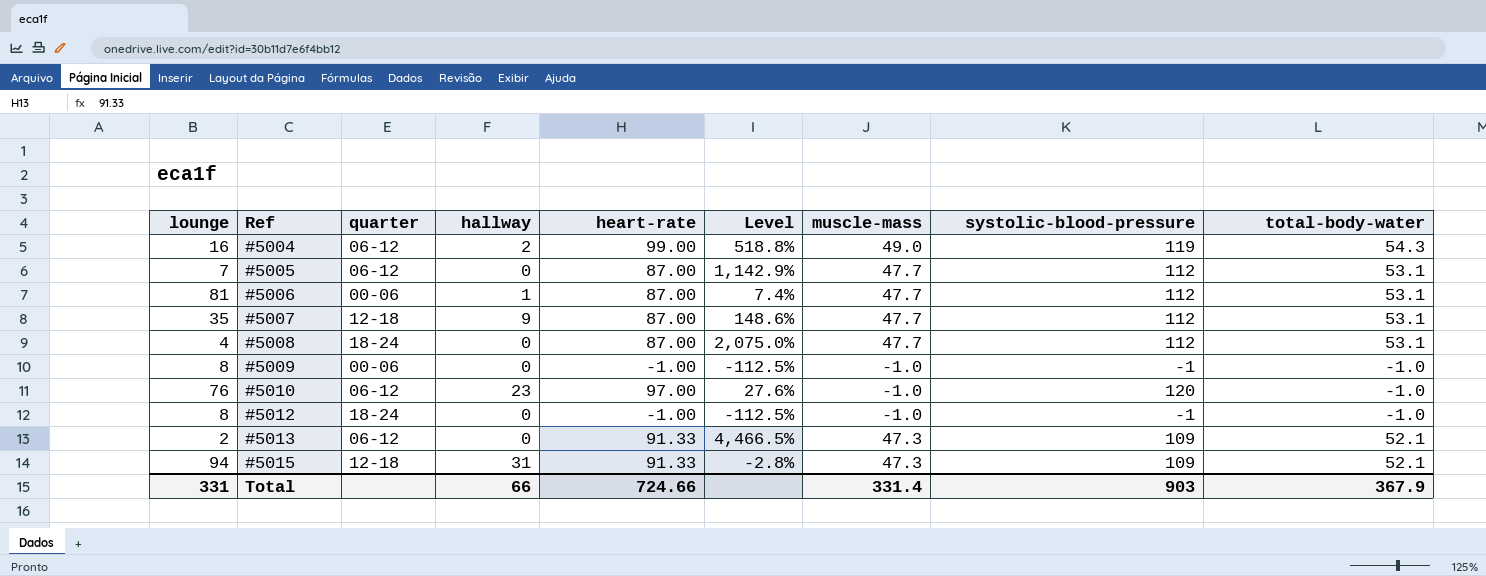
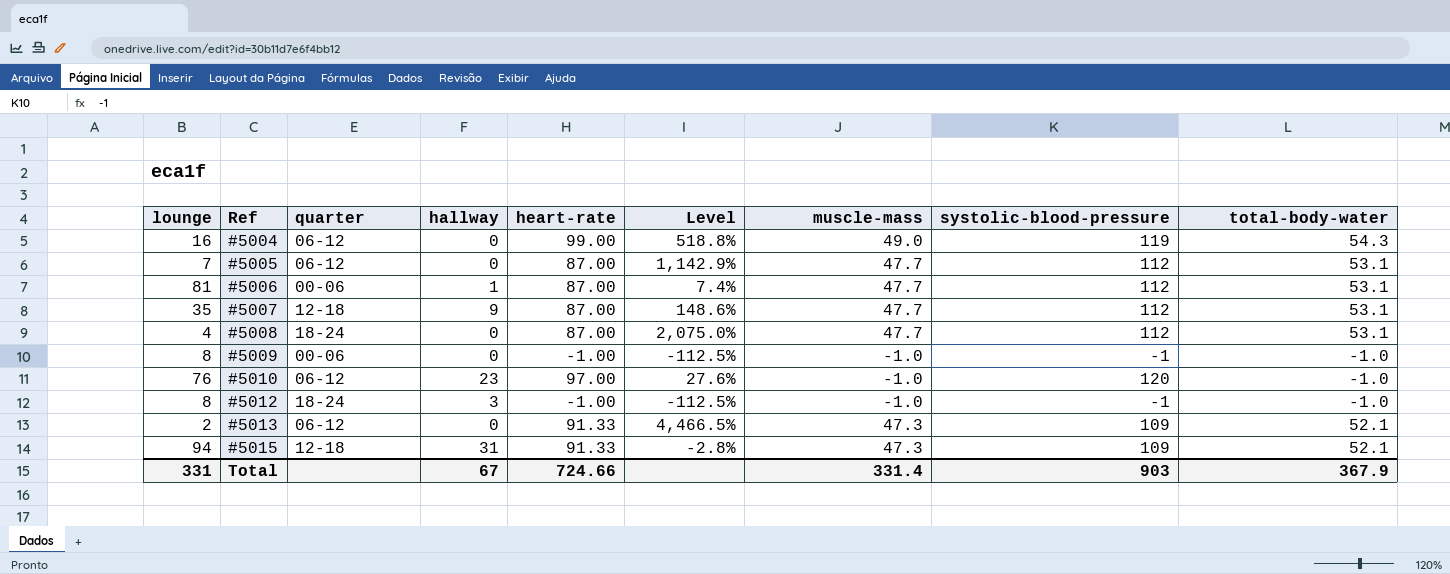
#5004 | hallway: 2 -> 0
#5012 | hallway: 0 -> 3
Total | hallway: 66 -> 67

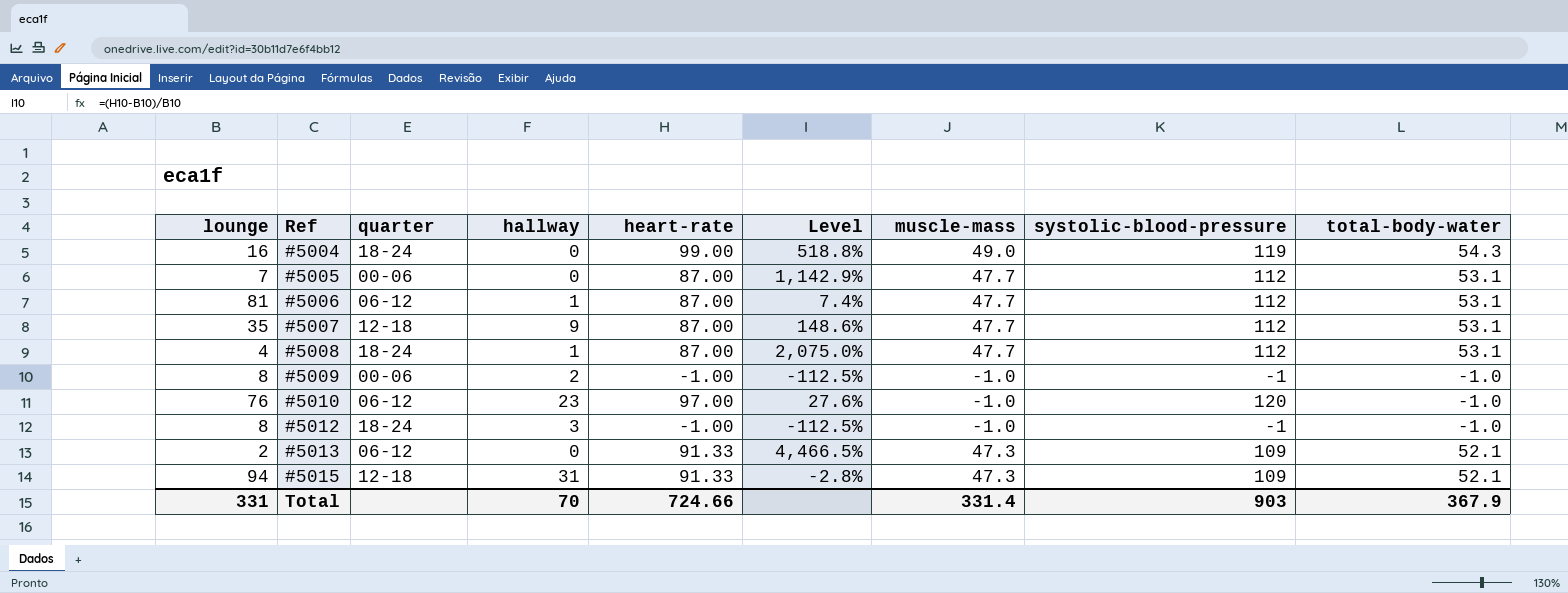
#5004 | quarter: 06-12 -> 18-24
#5005 | quarter: 06-12 -> 00-06
#5006 | quarter: 00-06 -> 06-12
#5008 | hallway: 0 -> 1
#5009 | hallway: 0 -> 2
Total | hallway: 67 -> 70

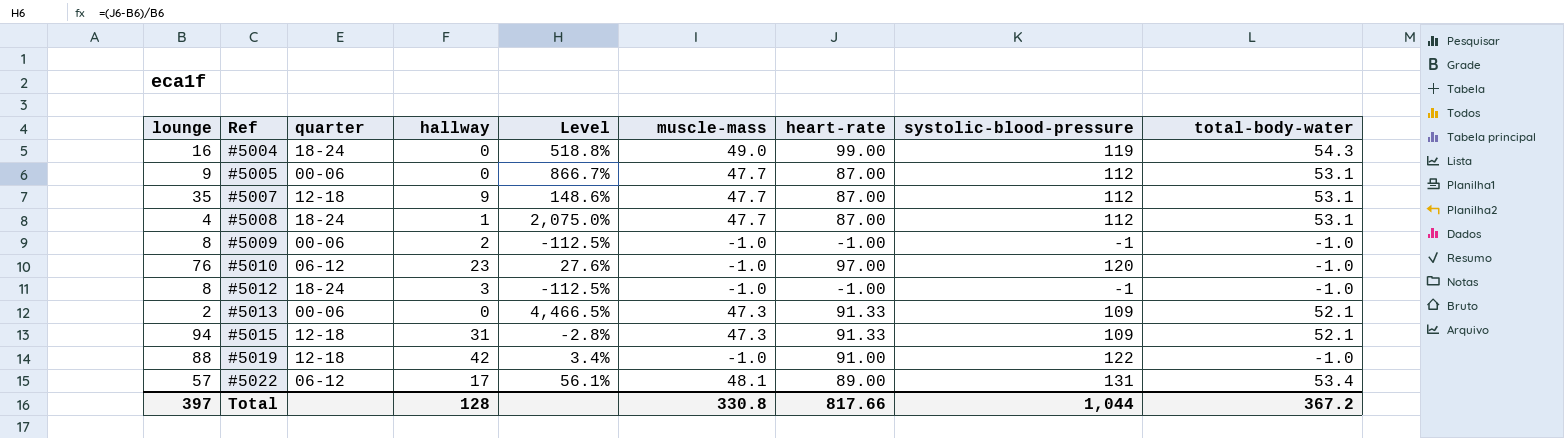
column heart-rate | position: 5 -> 7
row #5006: 81 | 06-12 | 1 | 87.00 | 7.4% | 47.7 | 112 | 53.1 -> none
#5005 | lounge: 7 -> 9
#5005 | Level: 1,142.9% -> 866.7%
#5013 | quarter: 06-12 -> 00-06
row #5019: none -> 88 | 12-18 | 42 | 3.4% | -1.0 | 91.00 | 122 | -1.0
row #5022: none -> 57 | 06-12 | 17 | 56.1% | 48.1 | 89.00 | 131 | 53.4
Total | lounge: 331 -> 397
Total | hallway: 70 -> 128
Total | muscle-mass: 331.4 -> 330.8
Total | heart-rate: 724.66 -> 817.66
Total | systolic-blood-pressure: 903 -> 1,044
Total | total-body-water: 367.9 -> 367.2

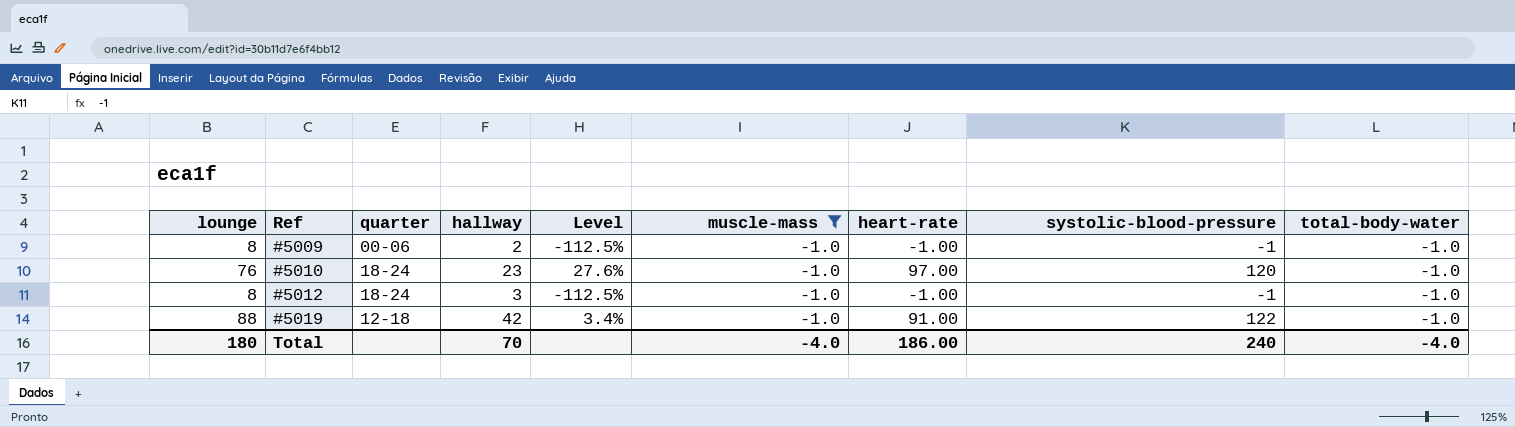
filter: none -> muscle-mass = -1.0
#5010 | quarter: 06-12 -> 18-24
Total | lounge: 397 -> 180
Total | hallway: 128 -> 70
Total | muscle-mass: 330.8 -> -4.0
Total | heart-rate: 817.66 -> 186.00
Total | systolic-blood-pressure: 1,044 -> 240
Total | total-body-water: 367.2 -> -4.0

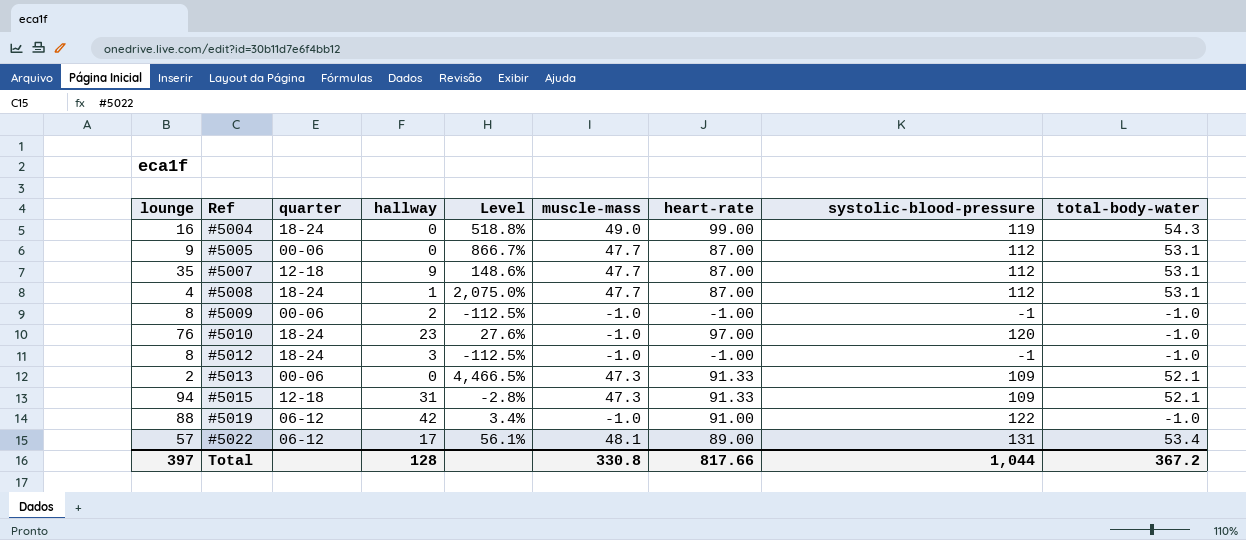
filter: muscle-mass = -1.0 -> none
#5019 | quarter: 12-18 -> 06-12
Total | lounge: 180 -> 397
Total | hallway: 70 -> 128
Total | muscle-mass: -4.0 -> 330.8
Total | heart-rate: 186.00 -> 817.66
Total | systolic-blood-pressure: 240 -> 1,044
Total | total-body-water: -4.0 -> 367.2

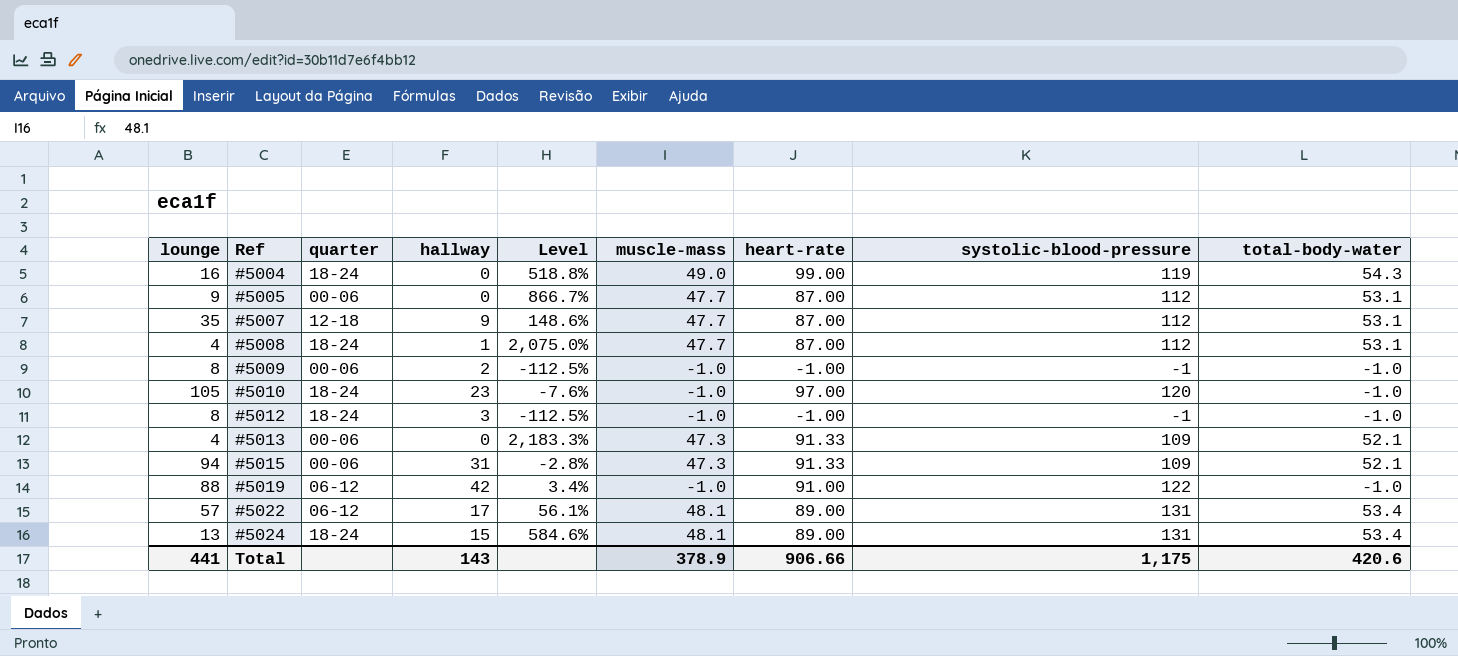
#5010 | lounge: 76 -> 105
#5010 | Level: 27.6% -> -7.6%
#5013 | lounge: 2 -> 4
#5013 | Level: 4,466.5% -> 2,183.3%
#5015 | quarter: 12-18 -> 00-06
row #5024: none -> 13 | 18-24 | 15 | 584.6% | 48.1 | 89.00 | 131 | 53.4
Total | lounge: 397 -> 441
Total | hallway: 128 -> 143
Total | muscle-mass: 330.8 -> 378.9
Total | heart-rate: 817.66 -> 906.66
Total | systolic-blood-pressure: 1,044 -> 1,175
Total | total-body-water: 367.2 -> 420.6

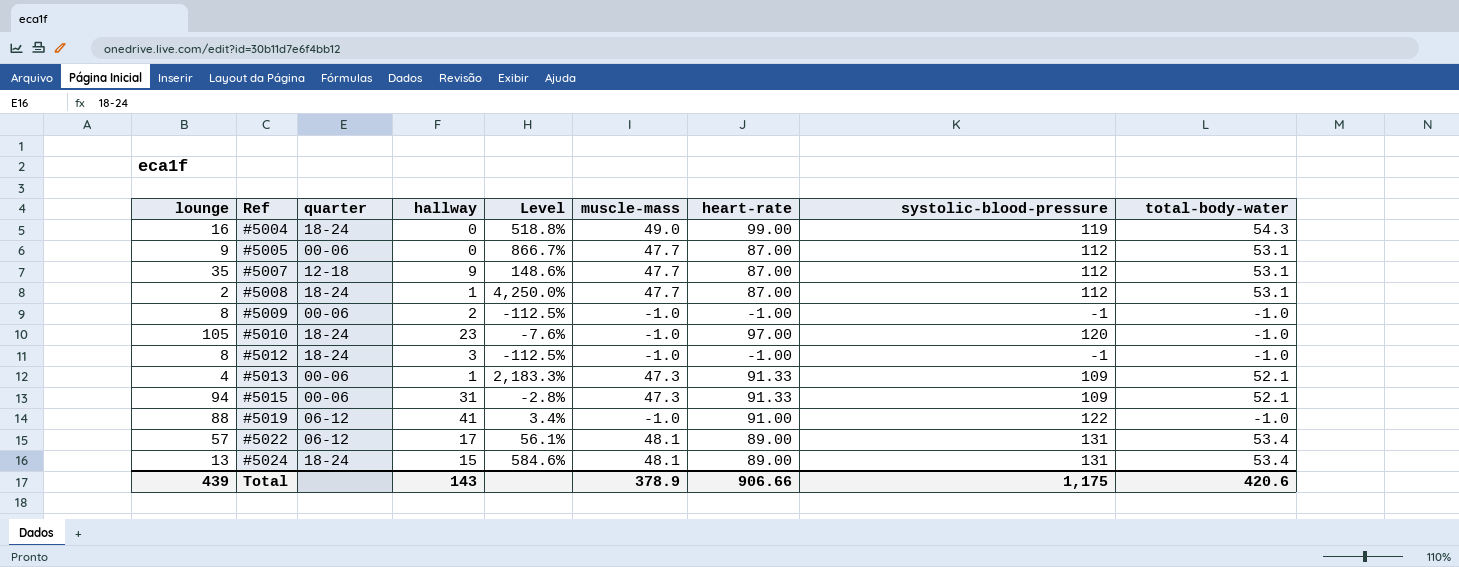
#5008 | lounge: 4 -> 2
#5008 | Level: 2,075.0% -> 4,250.0%
#5013 | hallway: 0 -> 1
#5019 | hallway: 42 -> 41
Total | lounge: 441 -> 439

